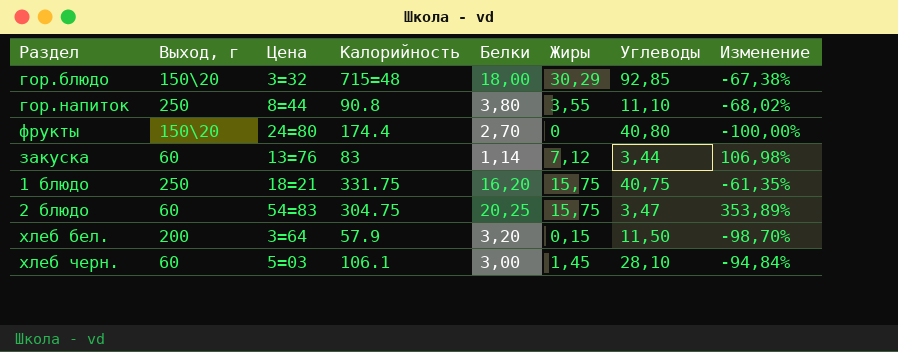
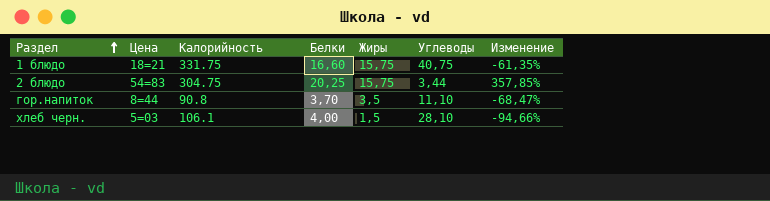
row order: none -> Раздел ascending
column Выход, г | position: 2 -> none
row гор.блюдо: 150\20 | 3=32 | 715=48 | 18,00 | 30,29 | 92,85 | -67,38% -> none
row фрукты: 150\20 | 24=80 | 174.4 | 2,70 | 0 | 40,80 | -100,00% -> none
row закуска: 60 | 13=76 | 83 | 1,14 | 7,12 | 3,44 | 106,98% -> none
row хлеб бел.: 200 | 3=64 | 57.9 | 3,20 | 0,15 | 11,50 | -98,70% -> none
1 блюдо | Белки: 16,20 -> 16,60
2 блюдо | Углеводы: 3,47 -> 3,44
2 блюдо | Изменение: 353,89% -> 357,85%
гор.напиток | Белки: 3,80 -> 3,70
гор.напиток | Жиры: 3,55 -> 3,5
гор.напиток | Изменение: -68,02% -> -68,47%
хлеб черн. | Белки: 3,00 -> 4,00
хлеб черн. | Жиры: 1,45 -> 1,5
хлеб черн. | Изменение: -94,84% -> -94,66%

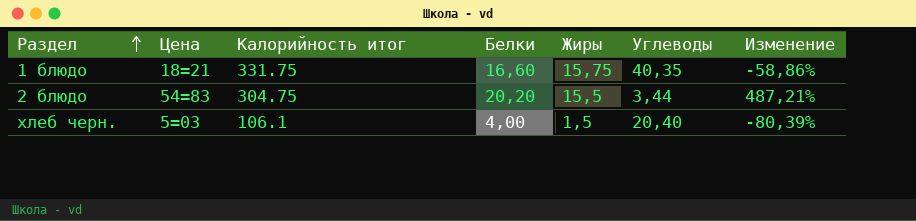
column name: Калорийность -> Калорийность итог
column Изменение | formula: ([Жиры] - [Углеводы]) / [Углеводы] -> ([Белки] - [Углеводы]) / [Углеводы]
row гор.напиток: 8=44 | 90.8 | 3,70 | 3,5 | 11,10 | -68,47% -> none
1 блюдо | Углеводы: 40,75 -> 40,35
2 блюдо | Белки: 20,25 -> 20,20
2 блюдо | Жиры: 15,75 -> 15,5
хлеб черн. | Углеводы: 28,10 -> 20,40

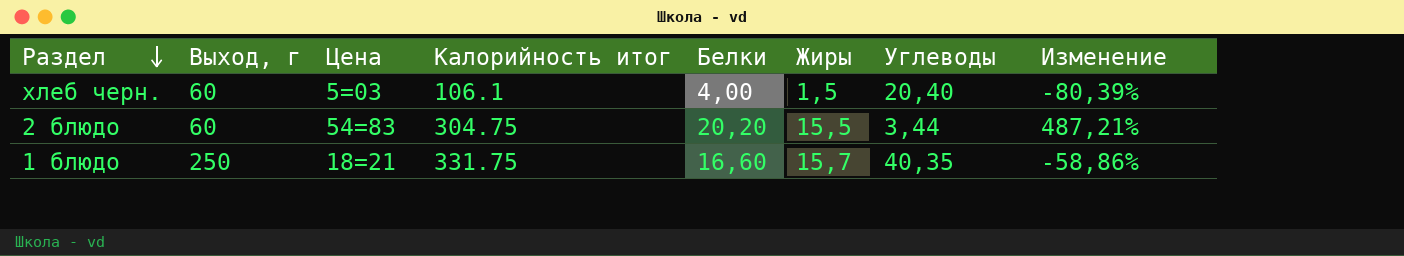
row order: Раздел ascending -> Раздел descending
column Выход, г | position: none -> 2
1 блюдо | Жиры: 15,75 -> 15,7

